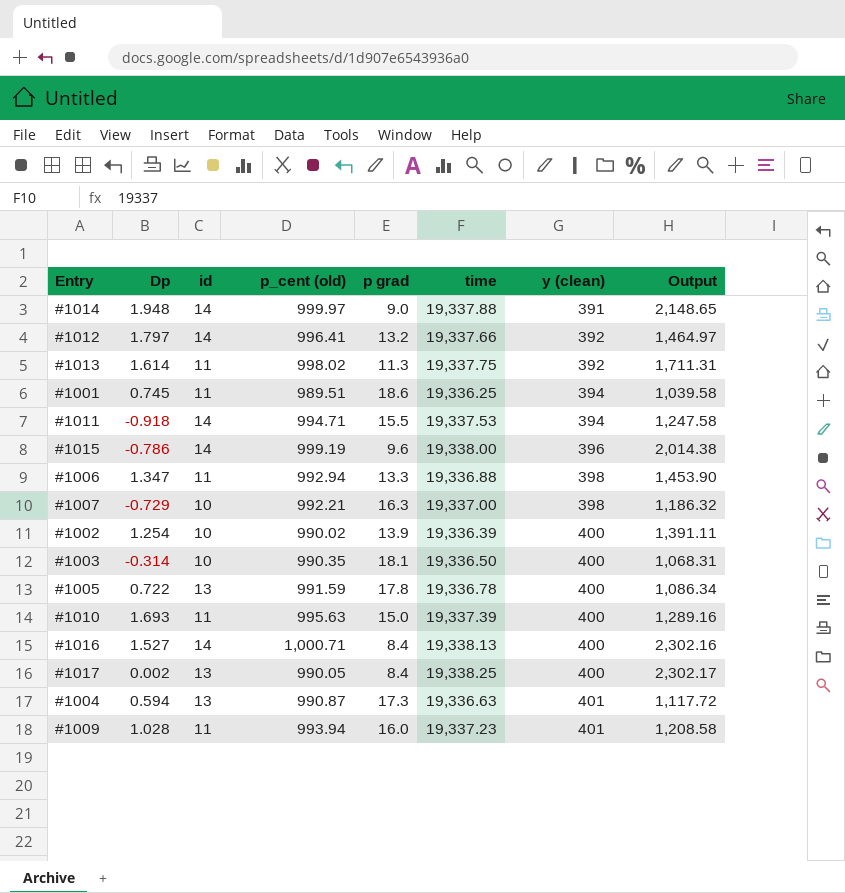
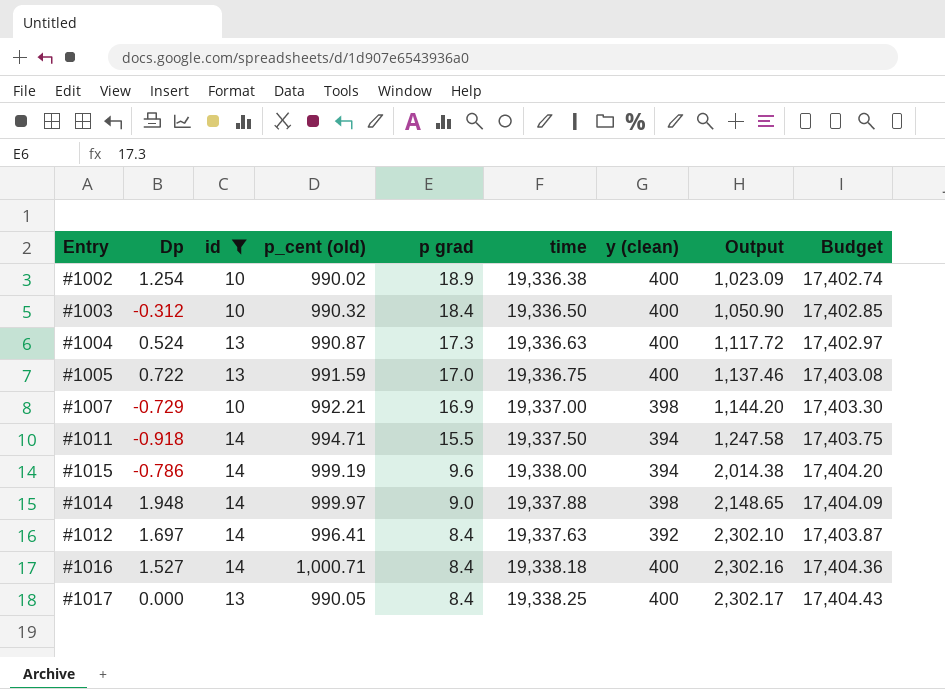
filter: none -> id != 11
row order: y (clean) ascending -> p grad descending
column Budget | formula: none -> [time] * 0.9
#1002 | p grad: 13.9 -> 18.9
#1002 | time: 19,336.39 -> 19,336.38
#1002 | Output: 1,391.11 -> 1,023.09
#1003 | Dp: -0.314 -> -0.312
#1003 | p_cent (old): 990.35 -> 990.32
#1003 | p grad: 18.1 -> 18.4
#1003 | Output: 1,068.31 -> 1,050.90
#1004 | Dp: 0.594 -> 0.524
#1004 | y (clean): 401 -> 400
#1005 | p grad: 17.8 -> 17.0
#1005 | time: 19,336.78 -> 19,336.75
#1005 | Output: 1,086.34 -> 1,137.46
#1007 | p grad: 16.3 -> 16.9
#1007 | Output: 1,186.32 -> 1,144.20
#1011 | time: 19,337.53 -> 19,337.50
#1015 | y (clean): 396 -> 394
#1014 | y (clean): 391 -> 398
#1012 | Dp: 1.797 -> 1.697
#1012 | p grad: 13.2 -> 8.4
#1012 | time: 19,337.66 -> 19,337.63
#1012 | Output: 1,464.97 -> 2,302.10
#1016 | time: 19,338.13 -> 19,338.18
#1017 | Dp: 0.002 -> 0.000

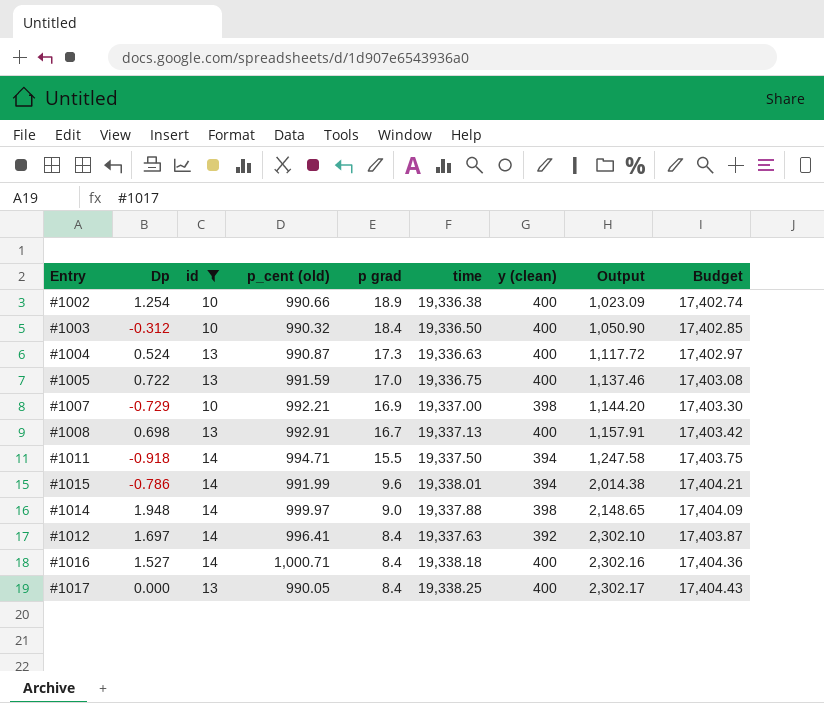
#1002 | p_cent (old): 990.02 -> 990.66
row #1008: none -> 0.698 | 13 | 992.91 | 16.7 | 19,337.13 | 400 | 1,157.91 | 17,403.42
#1015 | p_cent (old): 999.19 -> 991.99
#1015 | time: 19,338.00 -> 19,338.01
#1015 | Budget: 17,404.20 -> 17,404.21

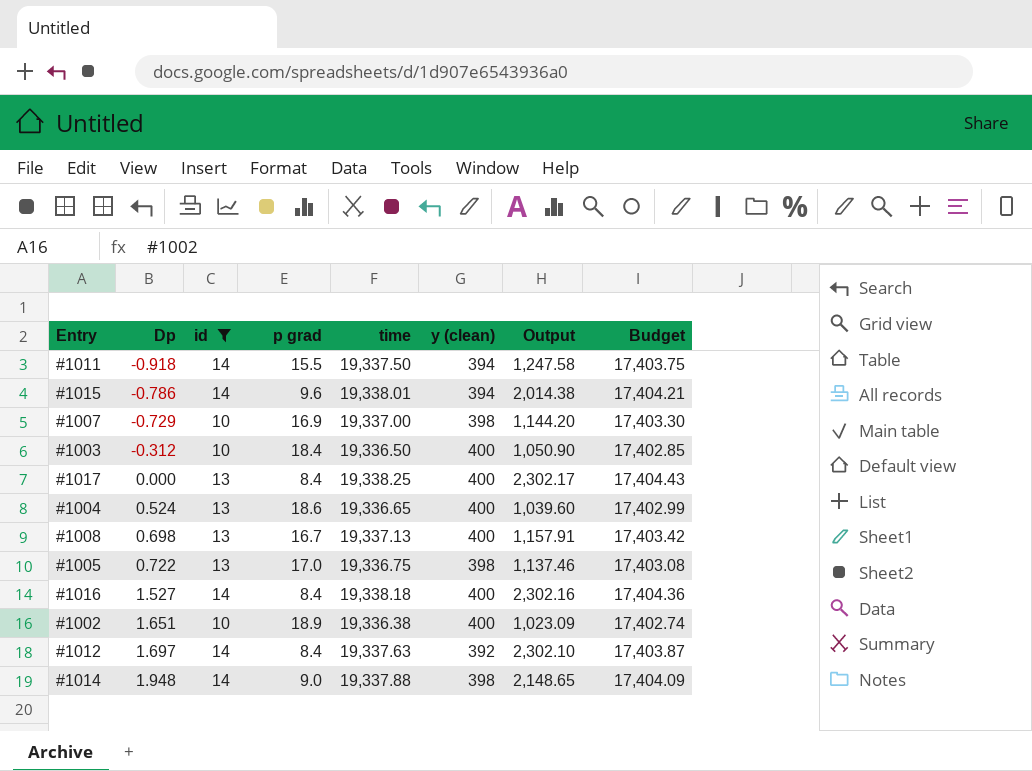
row order: p grad descending -> Dp ascending
column p_cent (old) | position: 4 -> none
#1004 | p grad: 17.3 -> 18.6
#1004 | time: 19,336.63 -> 19,336.65
#1004 | Output: 1,117.72 -> 1,039.60
#1004 | Budget: 17,402.97 -> 17,402.99
#1005 | y (clean): 400 -> 398
#1002 | Dp: 1.254 -> 1.651

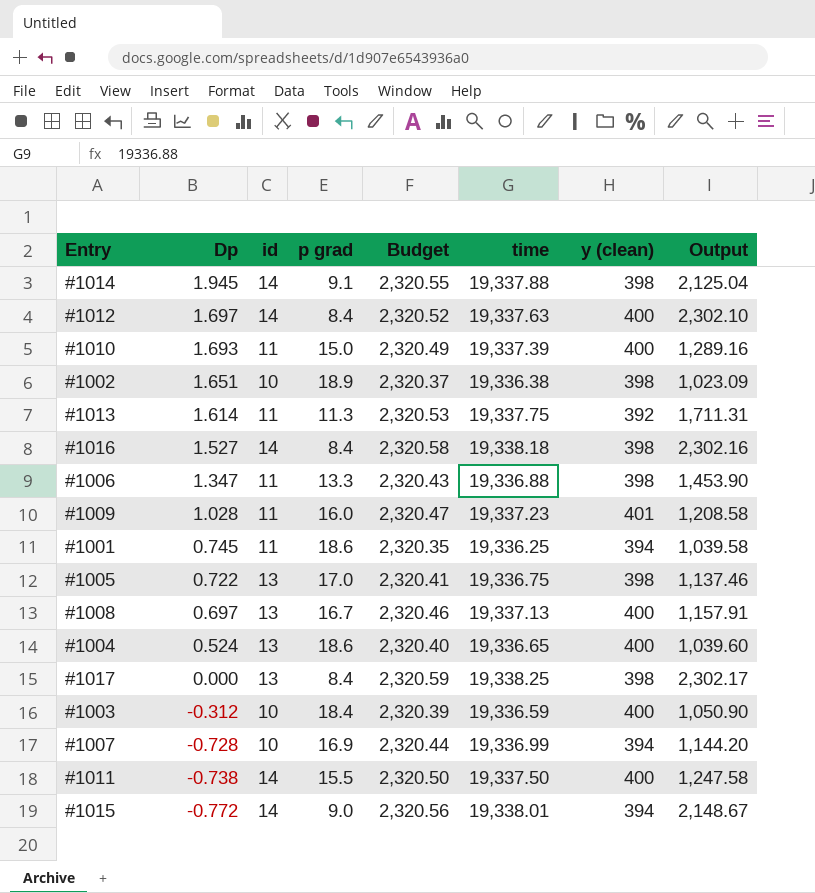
filter: id != 11 -> none
row order: Dp ascending -> Dp descending
column Budget | formula: [time] * 0.9 -> [time] * 0.12
column Budget | position: 8 -> 5
#1014 | Dp: 1.948 -> 1.945
#1014 | p grad: 9.0 -> 9.1
#1014 | Output: 2,148.65 -> 2,125.04
#1012 | y (clean): 392 -> 400
#1002 | y (clean): 400 -> 398
#1016 | y (clean): 400 -> 398
#1008 | Dp: 0.698 -> 0.697
#1017 | y (clean): 400 -> 398
#1003 | time: 19,336.50 -> 19,336.59
#1007 | Dp: -0.729 -> -0.728
#1007 | time: 19,337.00 -> 19,336.99
#1007 | y (clean): 398 -> 394
#1011 | Dp: -0.918 -> -0.738
#1011 | y (clean): 394 -> 400
#1015 | Dp: -0.786 -> -0.772
#1015 | p grad: 9.6 -> 9.0
#1015 | Output: 2,014.38 -> 2,148.67

